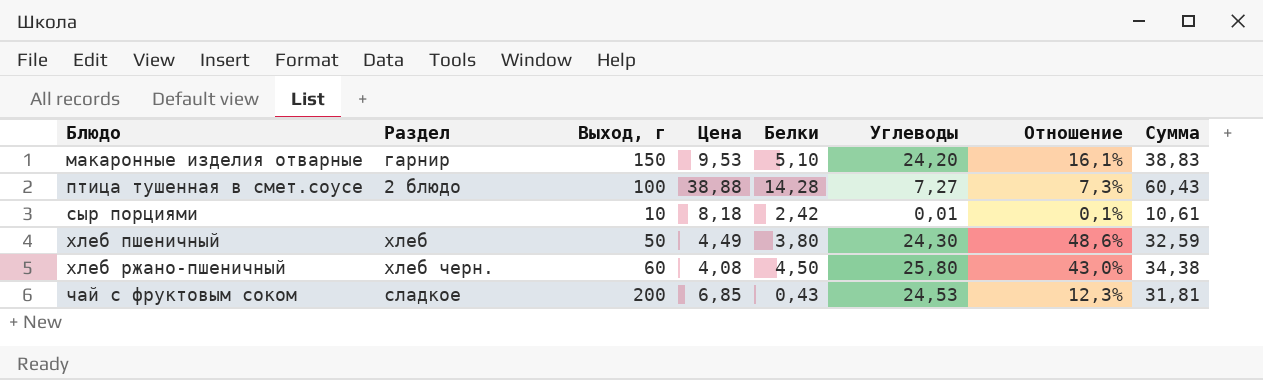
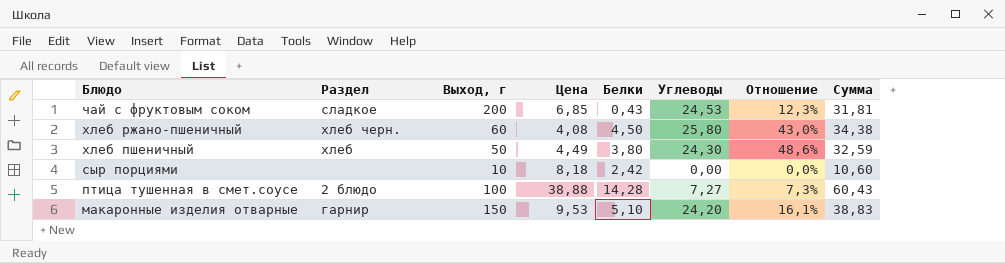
row order: Блюдо ascending -> Блюдо descending
сыр порциями | Углеводы: 0,01 -> 0,00
сыр порциями | Отношение: 0,1% -> 0,0%
сыр порциями | Сумма: 10,61 -> 10,60

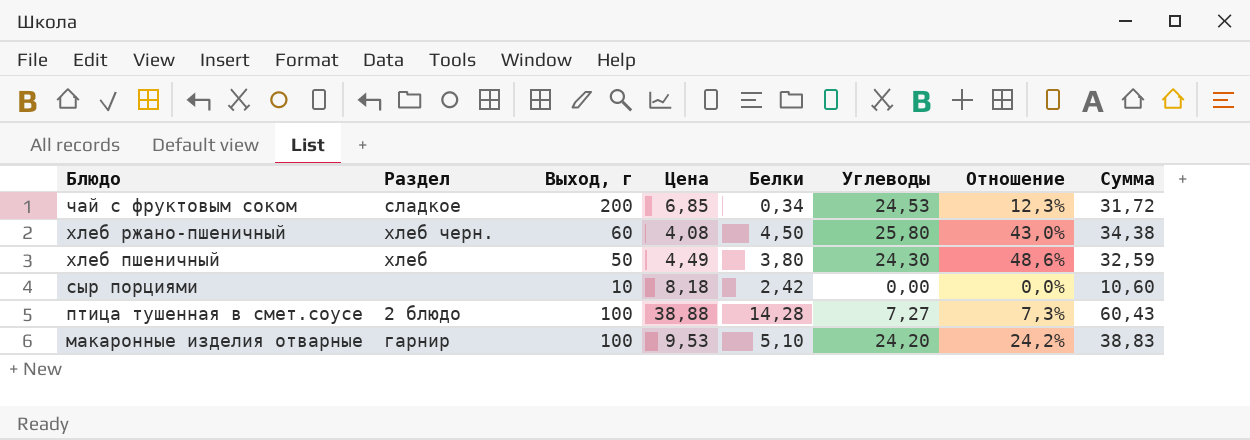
чай с фруктовым соком | Белки: 0,43 -> 0,34
чай с фруктовым соком | Сумма: 31,81 -> 31,72
макаронные изделия отварные | Выход, г: 150 -> 100
макаронные изделия отварные | Отношение: 16,1% -> 24,2%

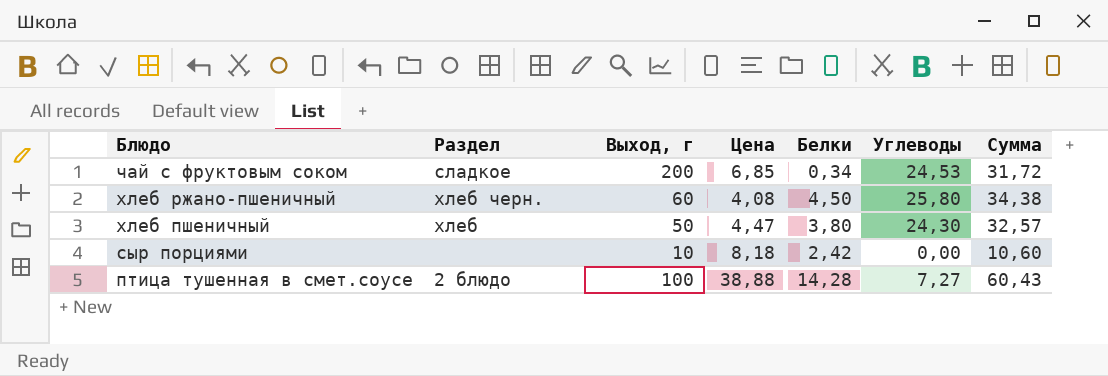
column Отношение | formula: [Углеводы] / [Выход, г] -> none
row макаронные изделия отварные: гарнир | 100 | 9,53 | 5,10 | 24,20 | 24,2% | 38,83 -> none
хлеб пшеничный | Цена: 4,49 -> 4,47
хлеб пшеничный | Сумма: 32,59 -> 32,57

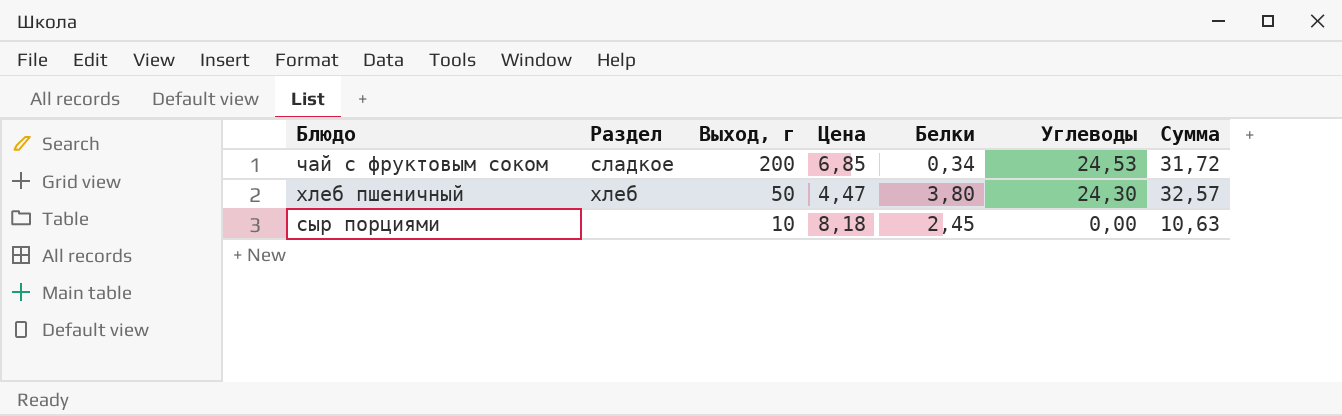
row хлеб ржано-пшеничный: хлеб черн. | 60 | 4,08 | 4,50 | 25,80 | 34,38 -> none
row птица тушенная в смет.соусе: 2 блюдо | 100 | 38,88 | 14,28 | 7,27 | 60,43 -> none
сыр порциями | Белки: 2,42 -> 2,45
сыр порциями | Сумма: 10,60 -> 10,63

